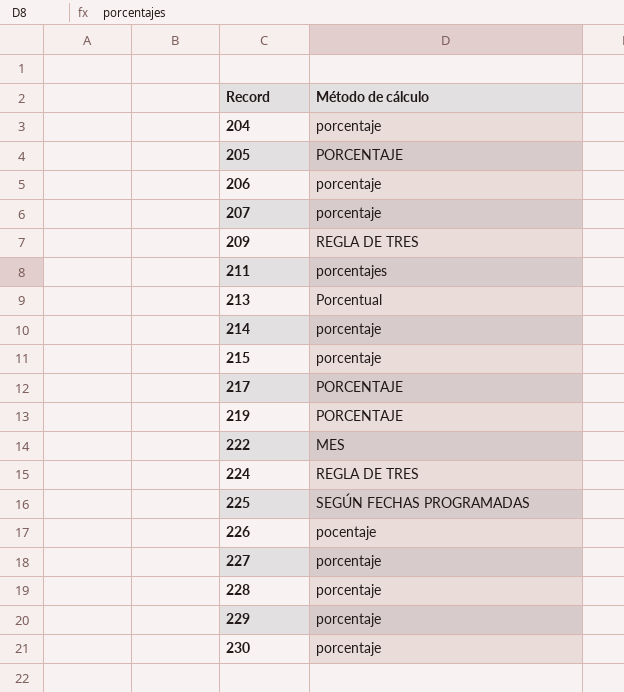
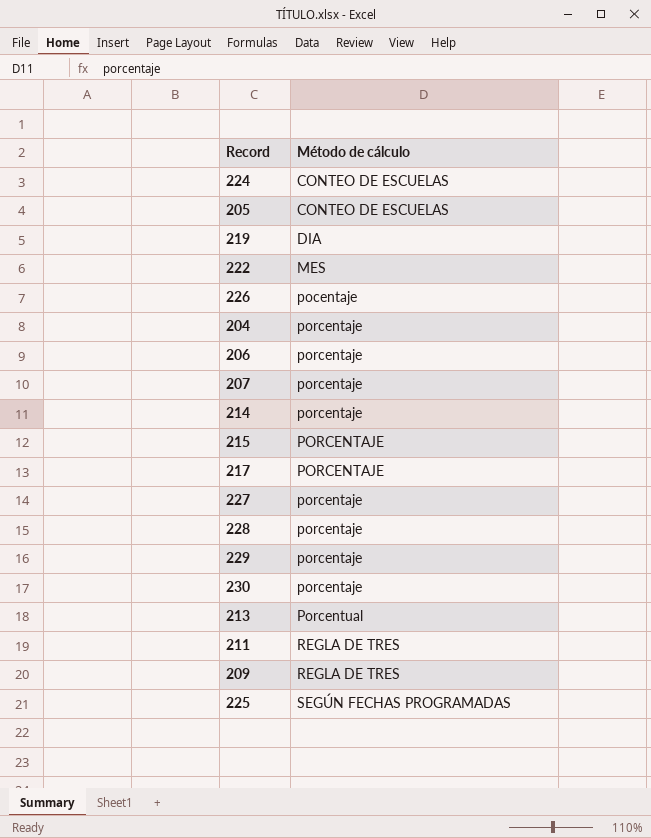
row order: Record ascending -> Método de cálculo ascending
224 | Método de cálculo: REGLA DE TRES -> CONTEO DE ESCUELAS
205 | Método de cálculo: PORCENTAJE -> CONTEO DE ESCUELAS
219 | Método de cálculo: PORCENTAJE -> DIA
215 | Método de cálculo: porcentaje -> PORCENTAJE
211 | Método de cálculo: porcentajes -> REGLA DE TRES

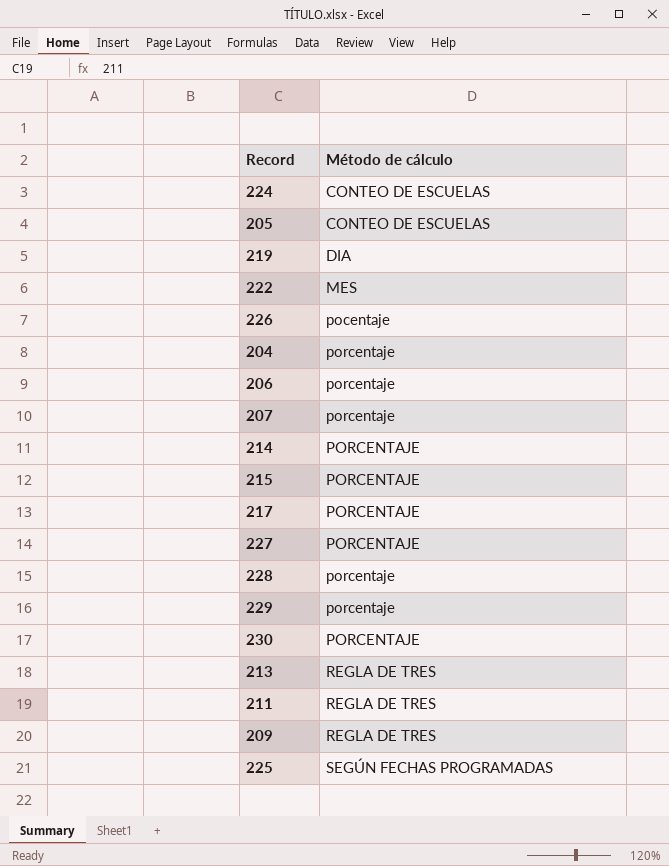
214 | Método de cálculo: porcentaje -> PORCENTAJE
227 | Método de cálculo: porcentaje -> PORCENTAJE
230 | Método de cálculo: porcentaje -> PORCENTAJE
213 | Método de cálculo: Porcentual -> REGLA DE TRES

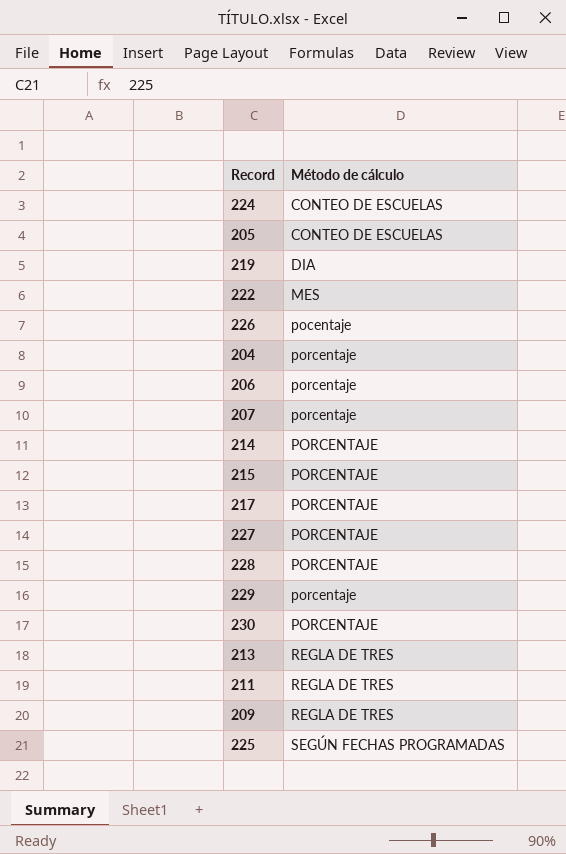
228 | Método de cálculo: porcentaje -> PORCENTAJE

